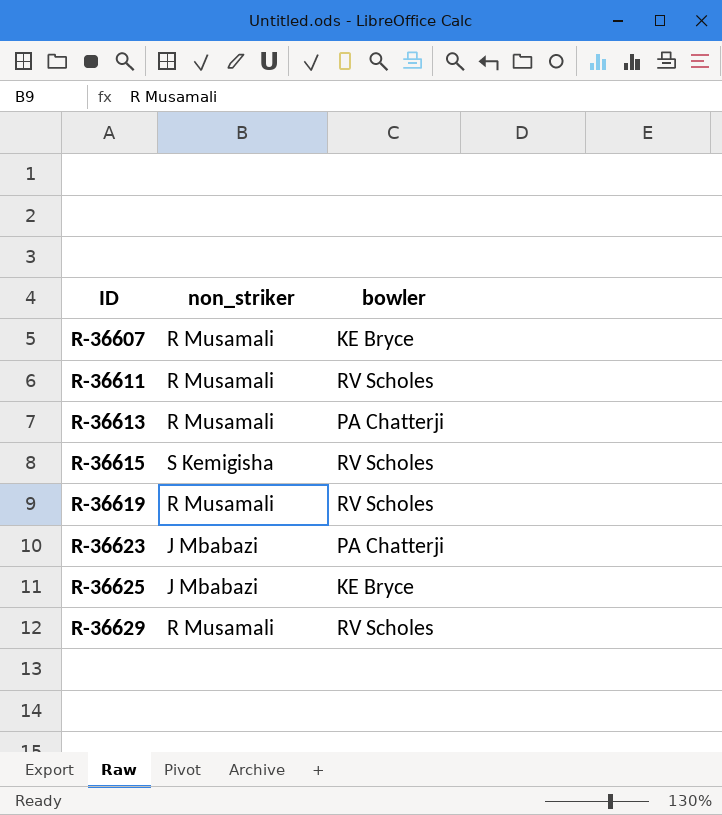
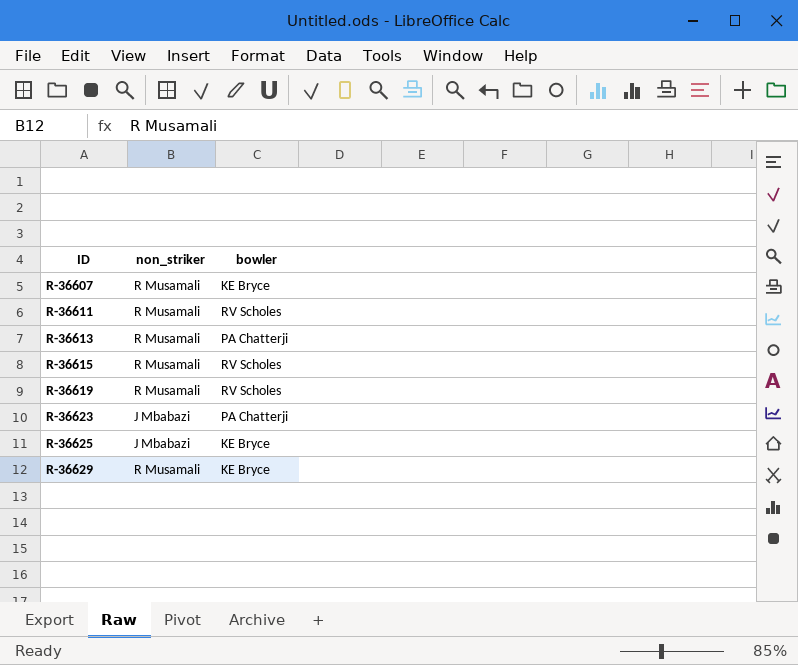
R-36615 | non_striker: S Kemigisha -> R Musamali
R-36629 | bowler: RV Scholes -> KE Bryce

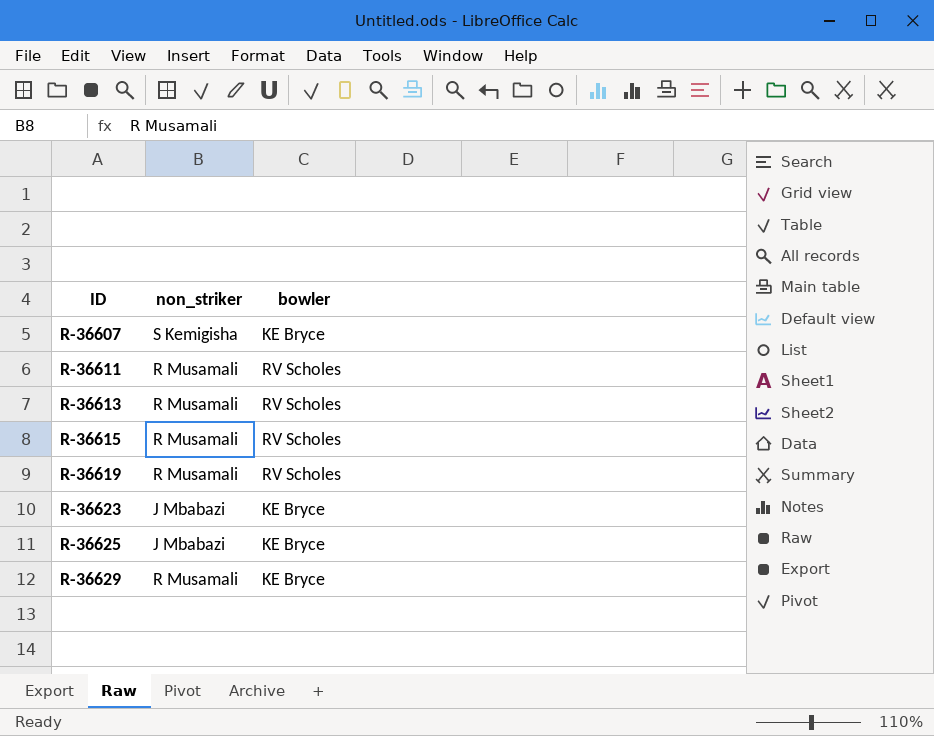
R-36607 | non_striker: R Musamali -> S Kemigisha
R-36613 | bowler: PA Chatterji -> RV Scholes
R-36623 | bowler: PA Chatterji -> KE Bryce

